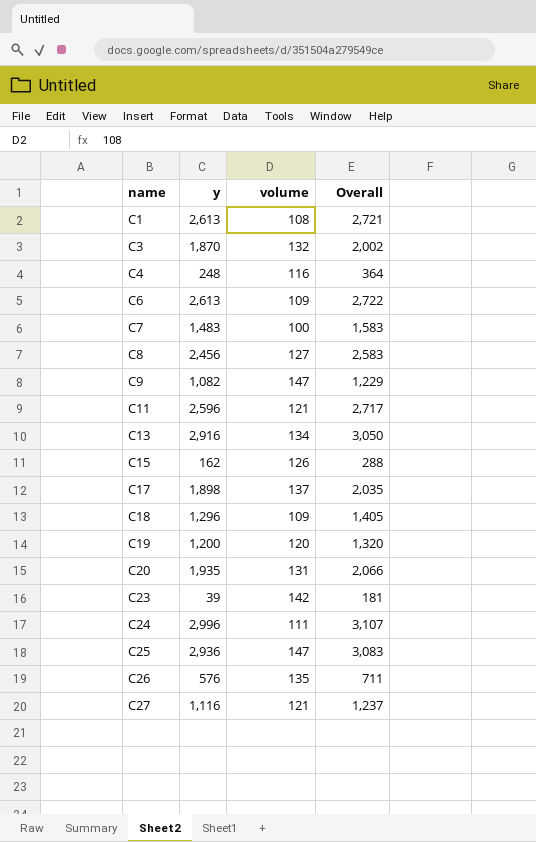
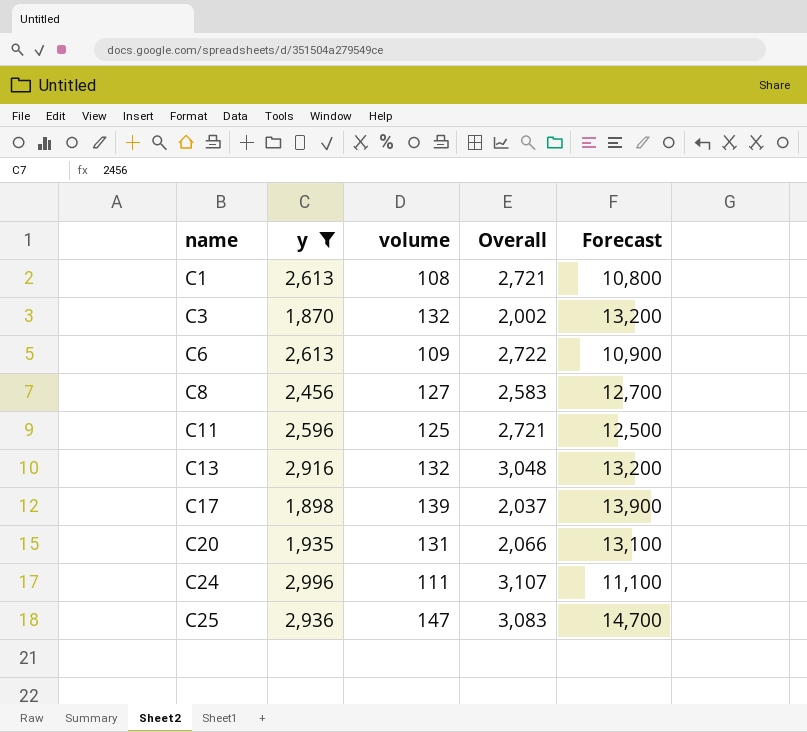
filter: none -> y >= 1,870
column Forecast | formula: none -> [volume] * 100
C11 | volume: 121 -> 125
C11 | Overall: 2,717 -> 2,721
C13 | volume: 134 -> 132
C13 | Overall: 3,050 -> 3,048
C17 | volume: 137 -> 139
C17 | Overall: 2,035 -> 2,037

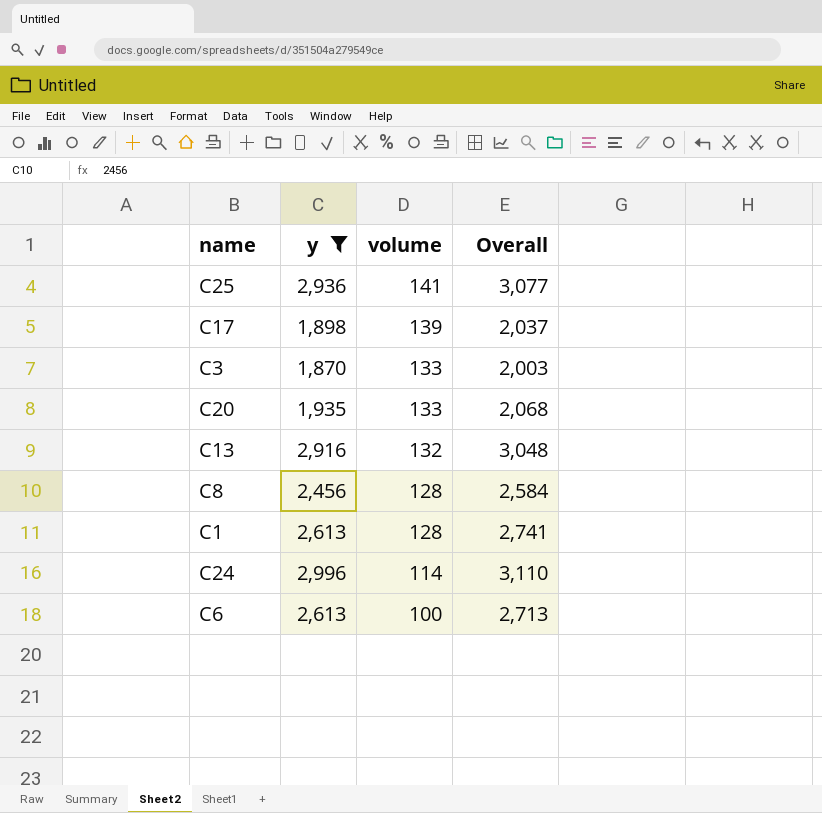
row order: name ascending -> volume descending
column Forecast | formula: [volume] * 100 -> none
row C11: 2,596 | 125 | 2,721 | 12,500 -> none
C25 | volume: 147 -> 141
C25 | Overall: 3,083 -> 3,077
C3 | volume: 132 -> 133
C3 | Overall: 2,002 -> 2,003
C20 | volume: 131 -> 133
C20 | Overall: 2,066 -> 2,068
C8 | volume: 127 -> 128
C8 | Overall: 2,583 -> 2,584
C1 | volume: 108 -> 128
C1 | Overall: 2,721 -> 2,741
C24 | volume: 111 -> 114
C24 | Overall: 3,107 -> 3,110
C6 | volume: 109 -> 100
C6 | Overall: 2,722 -> 2,713

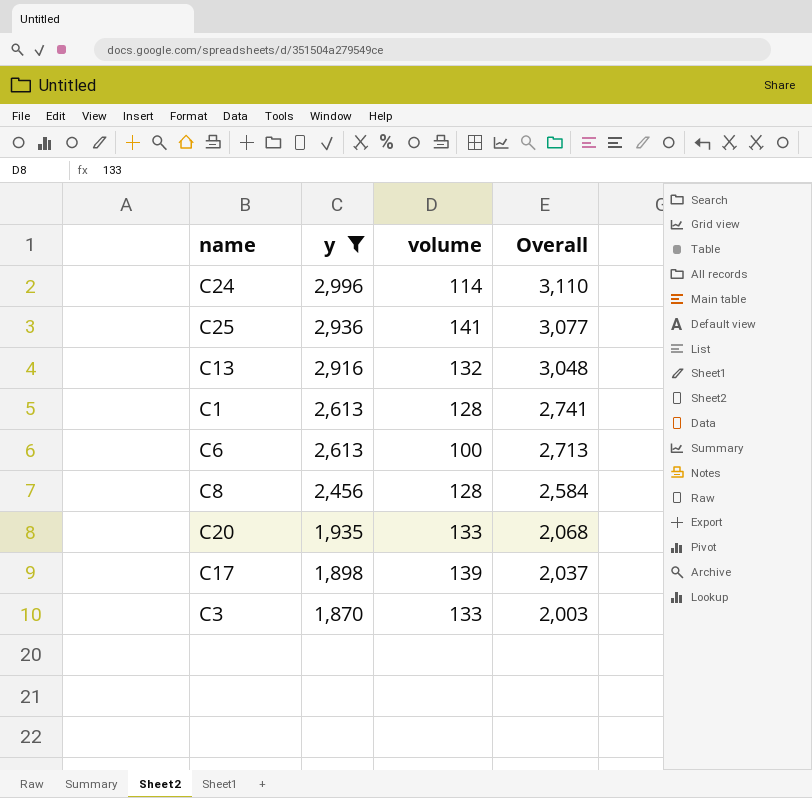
row order: volume descending -> y descending

